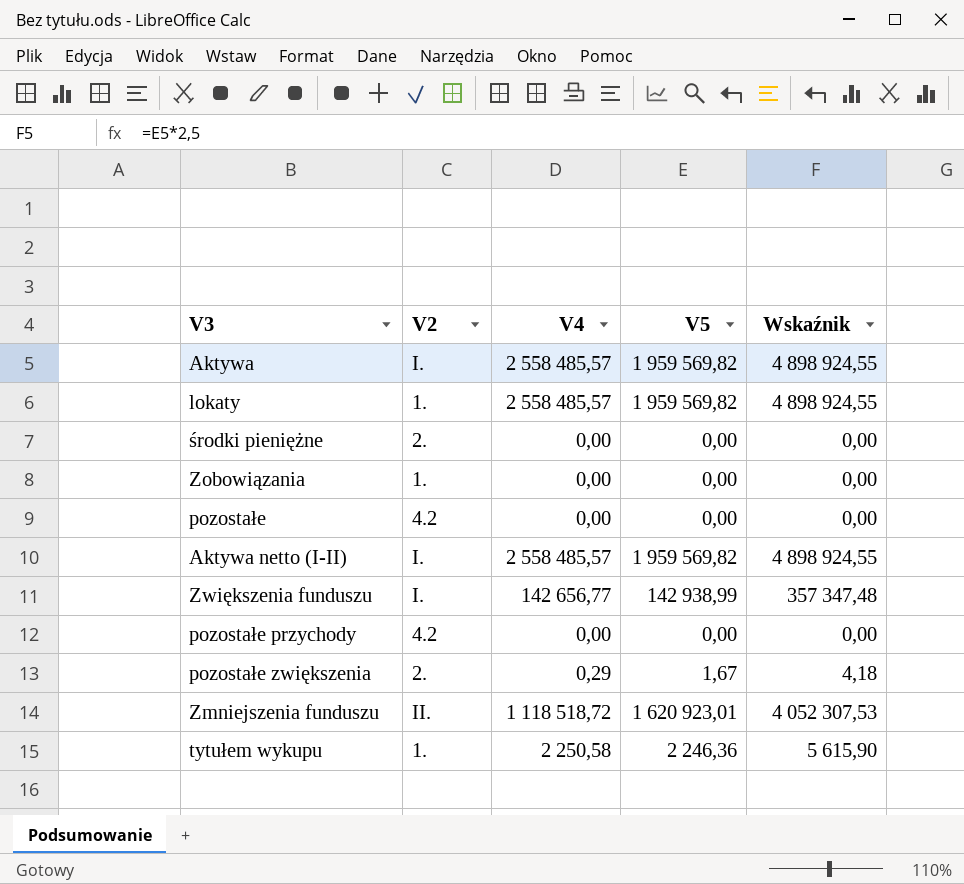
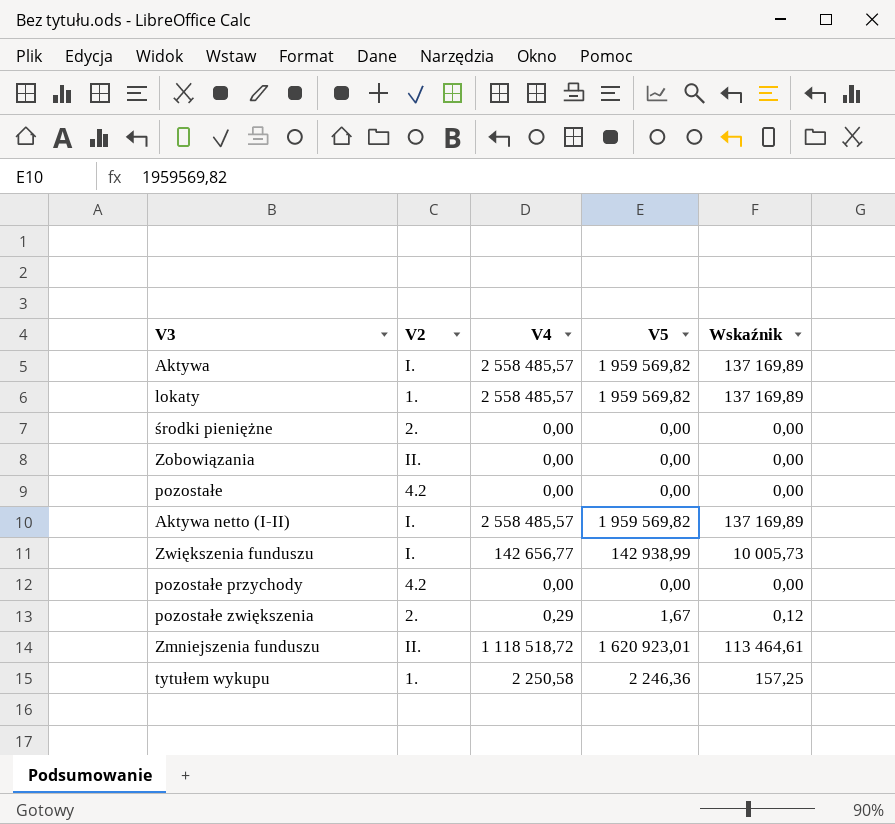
column Wskaźnik | formula: [V5] * 2,5 -> [V5] * 0,07
Zobowiązania | V2: 1. -> II.

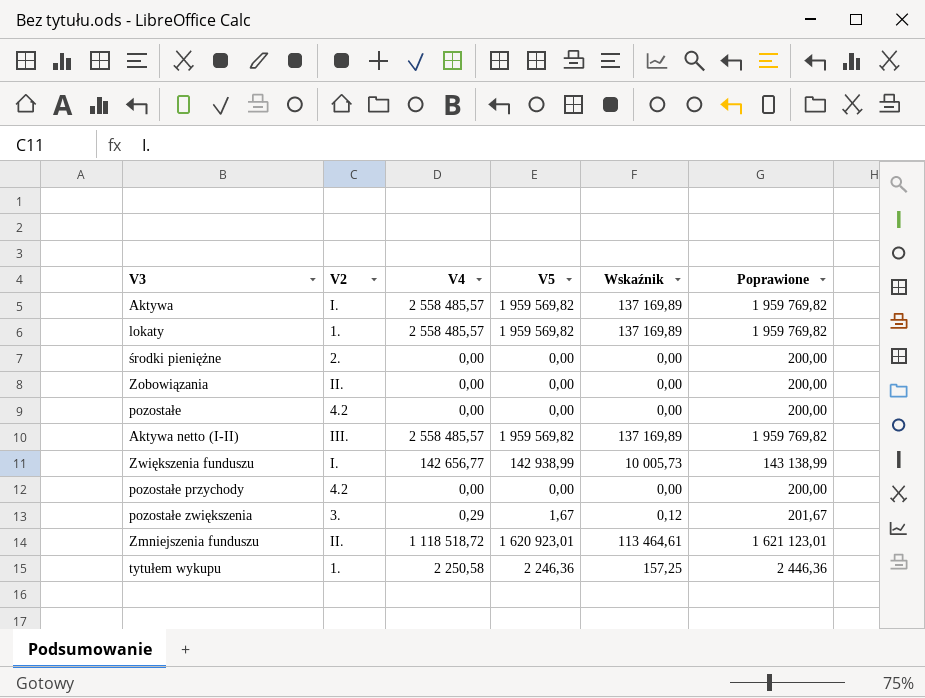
column Poprawione | formula: none -> [V5] + 200
Aktywa netto (I-II) | V2: I. -> III.
pozostałe zwiększenia | V2: 2. -> 3.

